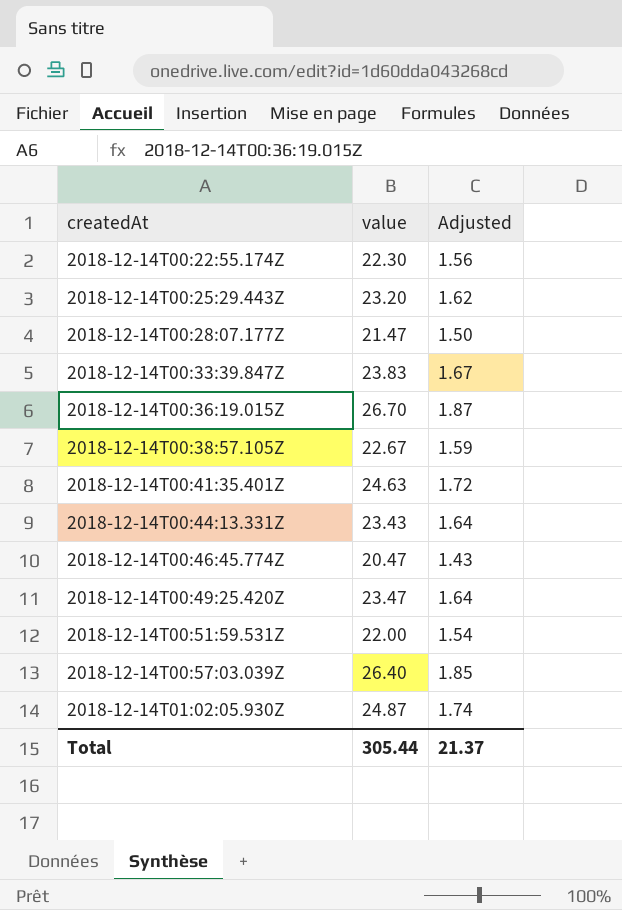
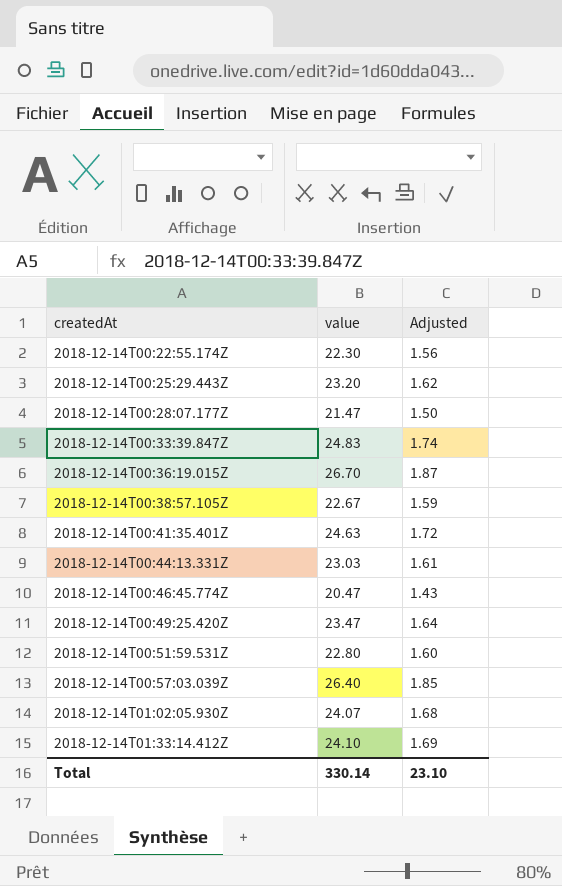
2018-12-14T00:33:39.847Z | value: 23.83 -> 24.83
2018-12-14T00:33:39.847Z | Adjusted: 1.67 -> 1.74
2018-12-14T00:44:13.331Z | value: 23.43 -> 23.03
2018-12-14T00:44:13.331Z | Adjusted: 1.64 -> 1.61
2018-12-14T00:51:59.531Z | value: 22.00 -> 22.80
2018-12-14T00:51:59.531Z | Adjusted: 1.54 -> 1.60
2018-12-14T01:02:05.930Z | value: 24.87 -> 24.07
2018-12-14T01:02:05.930Z | Adjusted: 1.74 -> 1.68
row 2018-12-14T01:33:14.412Z: none -> 24.10 | 1.69
Total | value: 305.44 -> 330.14
Total | Adjusted: 21.37 -> 23.10

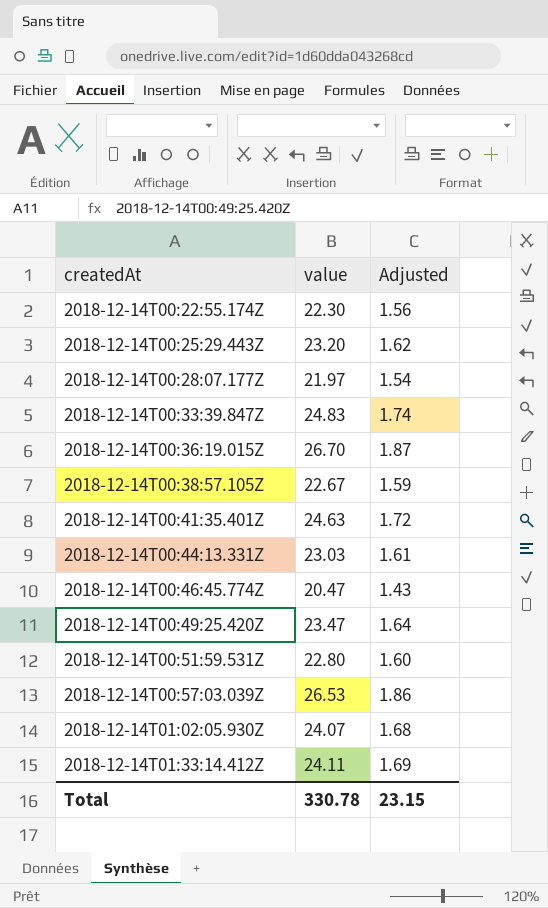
2018-12-14T00:28:07.177Z | value: 21.47 -> 21.97
2018-12-14T00:28:07.177Z | Adjusted: 1.50 -> 1.54
2018-12-14T00:57:03.039Z | value: 26.40 -> 26.53
2018-12-14T00:57:03.039Z | Adjusted: 1.85 -> 1.86
2018-12-14T01:33:14.412Z | value: 24.10 -> 24.11
Total | value: 330.14 -> 330.78
Total | Adjusted: 23.10 -> 23.15

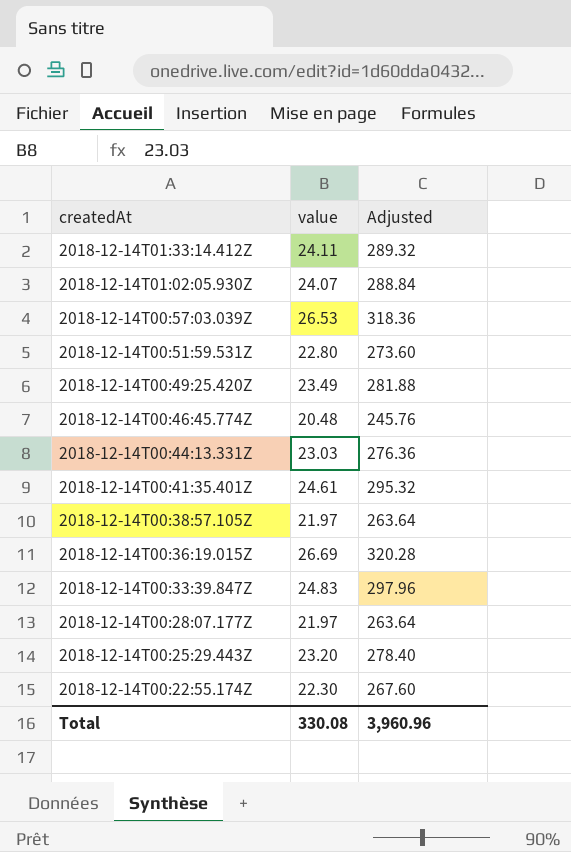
row order: createdAt ascending -> createdAt descending
column Adjusted | formula: [value] * 0.07 -> [value] * 12
2018-12-14T00:49:25.420Z | value: 23.47 -> 23.49
2018-12-14T00:46:45.774Z | value: 20.47 -> 20.48
2018-12-14T00:41:35.401Z | value: 24.63 -> 24.61
2018-12-14T00:38:57.105Z | value: 22.67 -> 21.97
2018-12-14T00:36:19.015Z | value: 26.70 -> 26.69
Total | value: 330.78 -> 330.08
Total | Adjusted: 23.15 -> 3,960.96

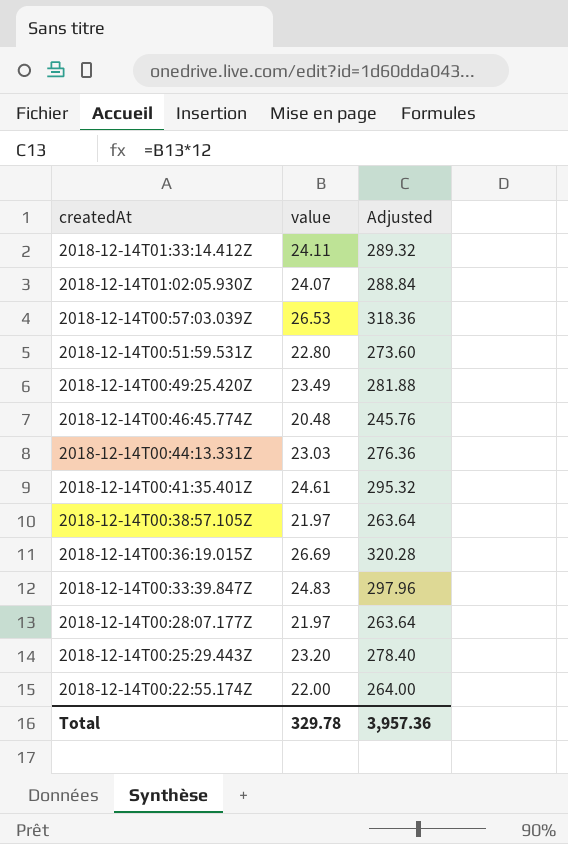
2018-12-14T00:22:55.174Z | value: 22.30 -> 22.00
2018-12-14T00:22:55.174Z | Adjusted: 267.60 -> 264.00
Total | value: 330.08 -> 329.78
Total | Adjusted: 3,960.96 -> 3,957.36

